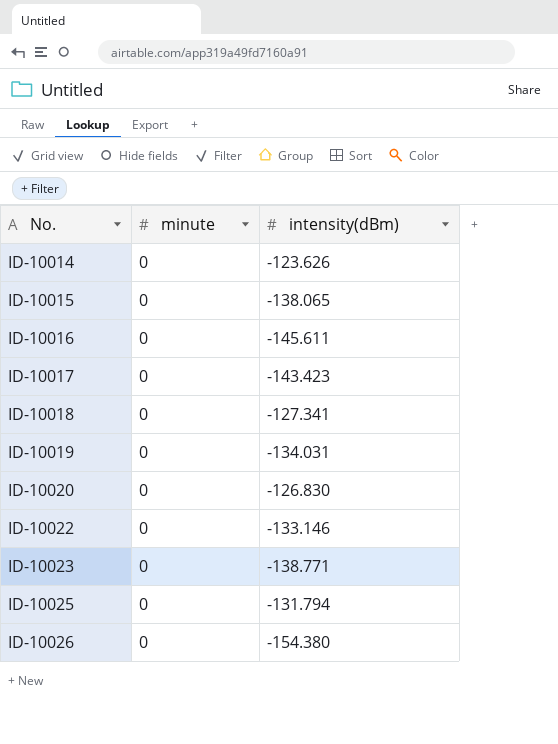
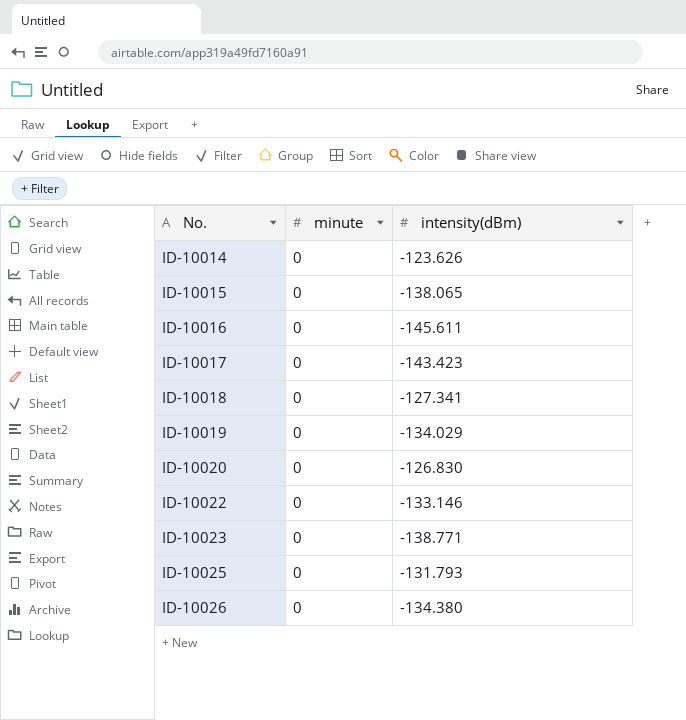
ID-10019 | intensity(dBm): -134.031 -> -134.029
ID-10025 | intensity(dBm): -131.794 -> -131.793
ID-10026 | intensity(dBm): -154.380 -> -134.380

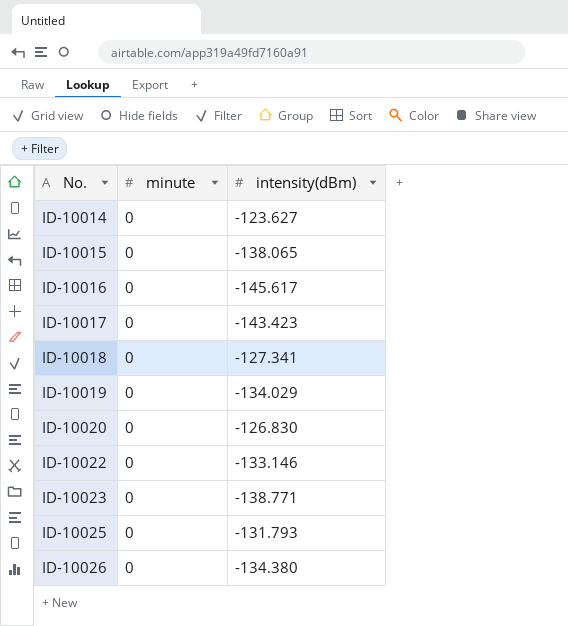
ID-10014 | intensity(dBm): -123.626 -> -123.627
ID-10016 | intensity(dBm): -145.611 -> -145.617

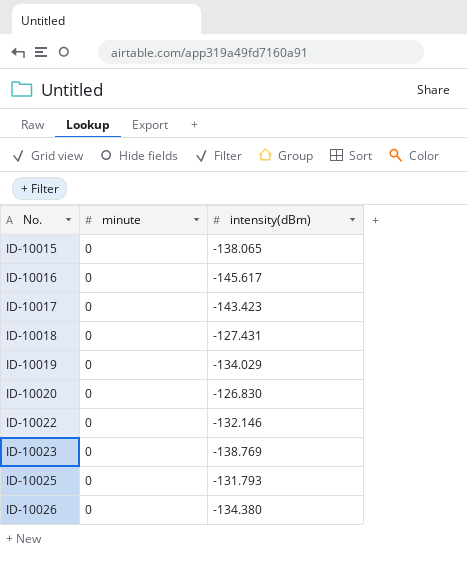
row ID-10014: 0 | -123.627 -> none
ID-10018 | intensity(dBm): -127.341 -> -127.431
ID-10022 | intensity(dBm): -133.146 -> -132.146
ID-10023 | intensity(dBm): -138.771 -> -138.769

